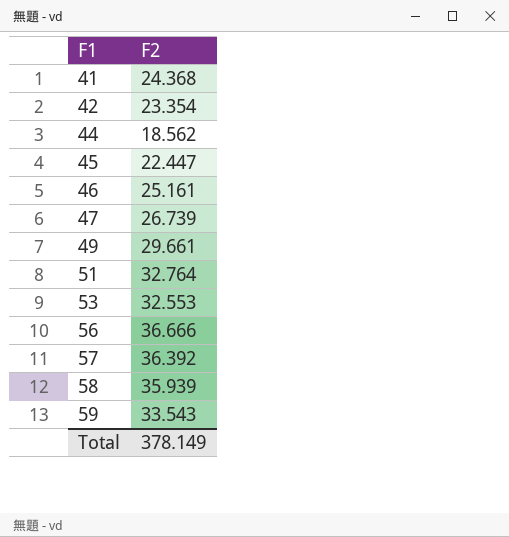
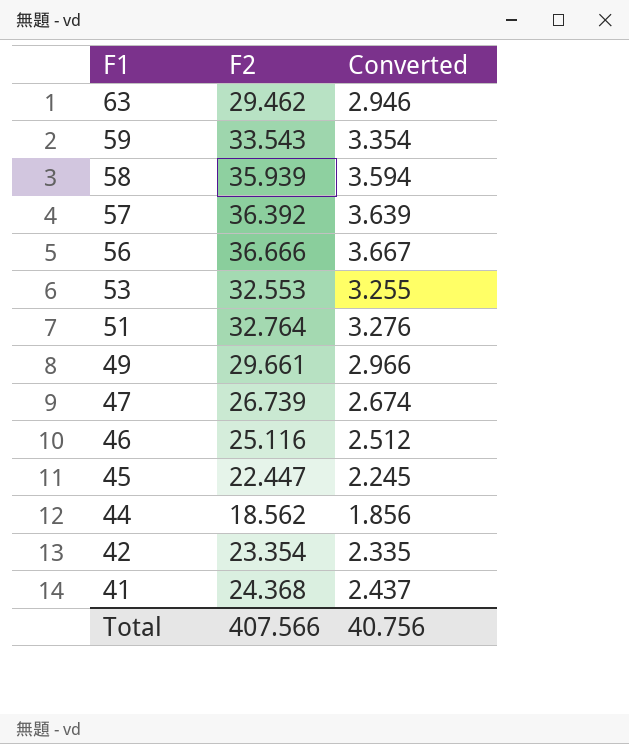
row order: F1 ascending -> F1 descending
column Converted | formula: none -> [F2] * 0.1
row 63: none -> 29.462 | 2.946
46 | F2: 25.161 -> 25.116
Total | F2: 378.149 -> 407.566

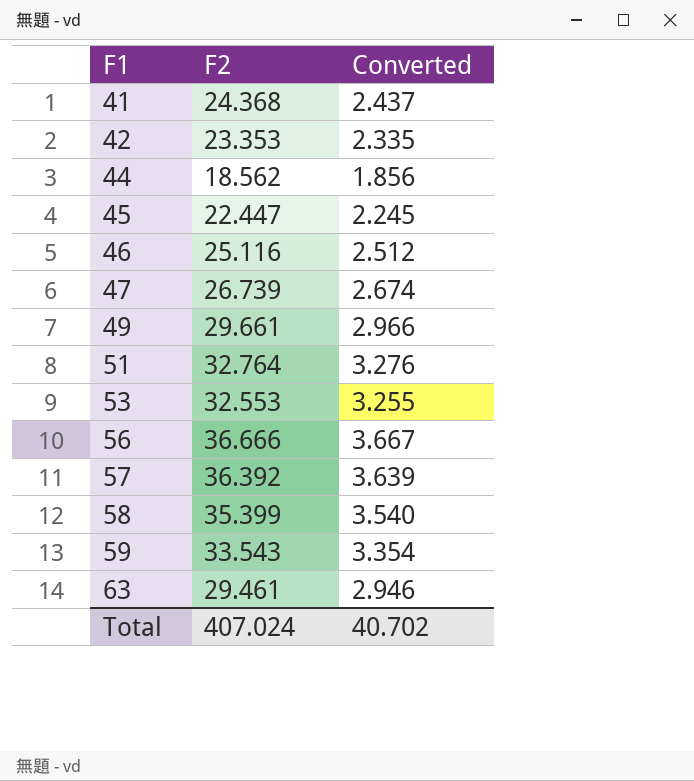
row order: F1 descending -> F1 ascending
42 | F2: 23.354 -> 23.353
58 | F2: 35.939 -> 35.399
58 | Converted: 3.594 -> 3.540
63 | F2: 29.462 -> 29.461
Total | F2: 407.566 -> 407.024
Total | Converted: 40.756 -> 40.702

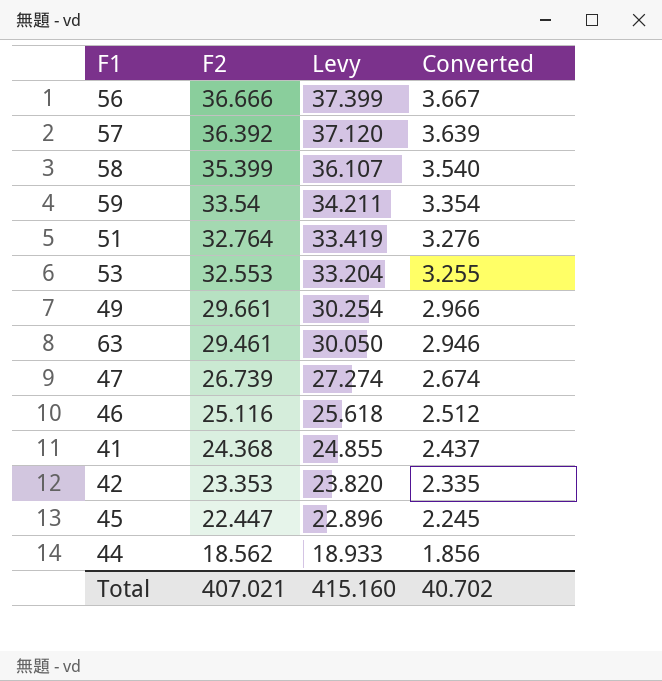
row order: F1 ascending -> F2 descending
column Levy | formula: none -> [F2] * 1.02
59 | F2: 33.543 -> 33.54
Total | F2: 407.024 -> 407.021

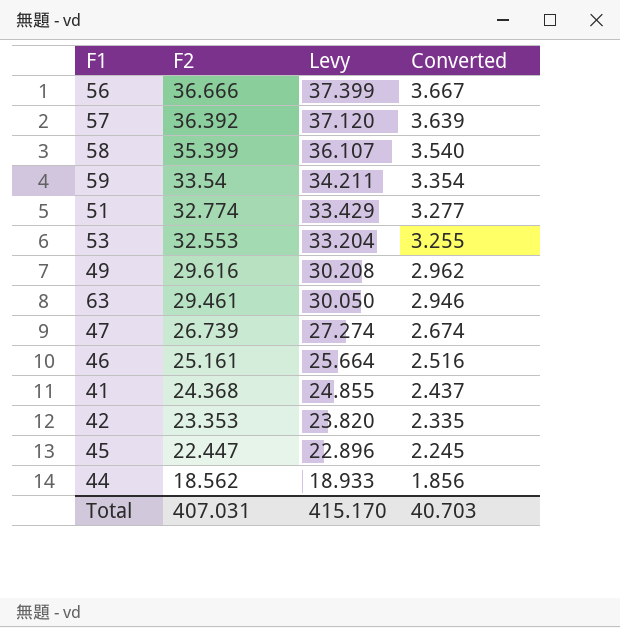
51 | F2: 32.764 -> 32.774
51 | Levy: 33.419 -> 33.429
51 | Converted: 3.276 -> 3.277
49 | F2: 29.661 -> 29.616
49 | Levy: 30.254 -> 30.208
49 | Converted: 2.966 -> 2.962
46 | F2: 25.116 -> 25.161
46 | Levy: 25.618 -> 25.664
46 | Converted: 2.512 -> 2.516
Total | F2: 407.021 -> 407.031
Total | Levy: 415.160 -> 415.170
Total | Converted: 40.702 -> 40.703

